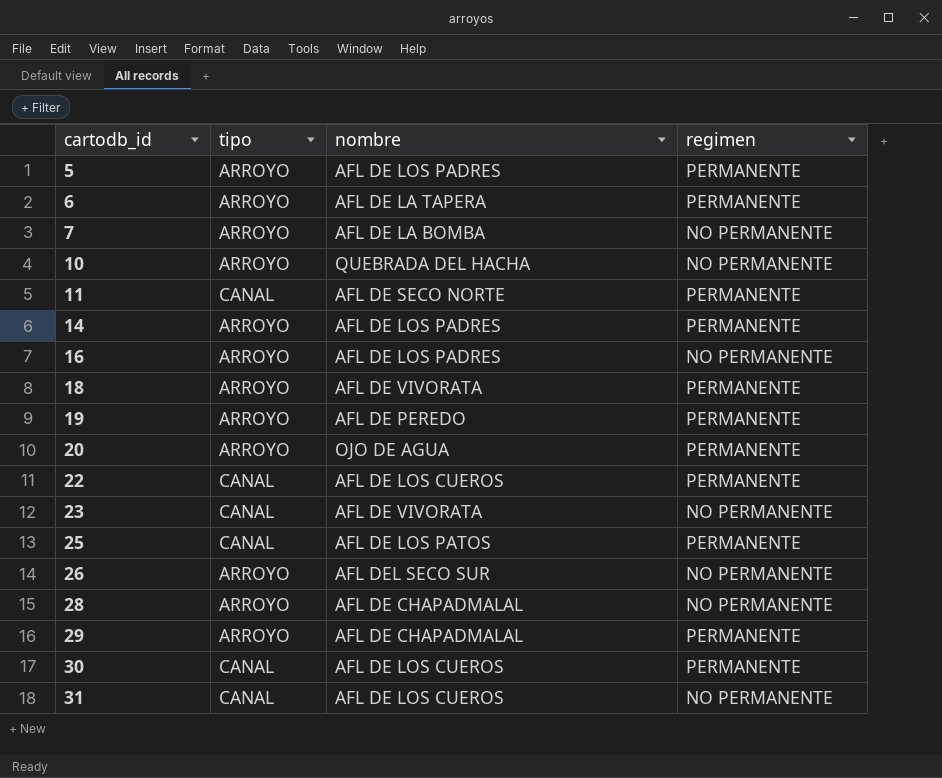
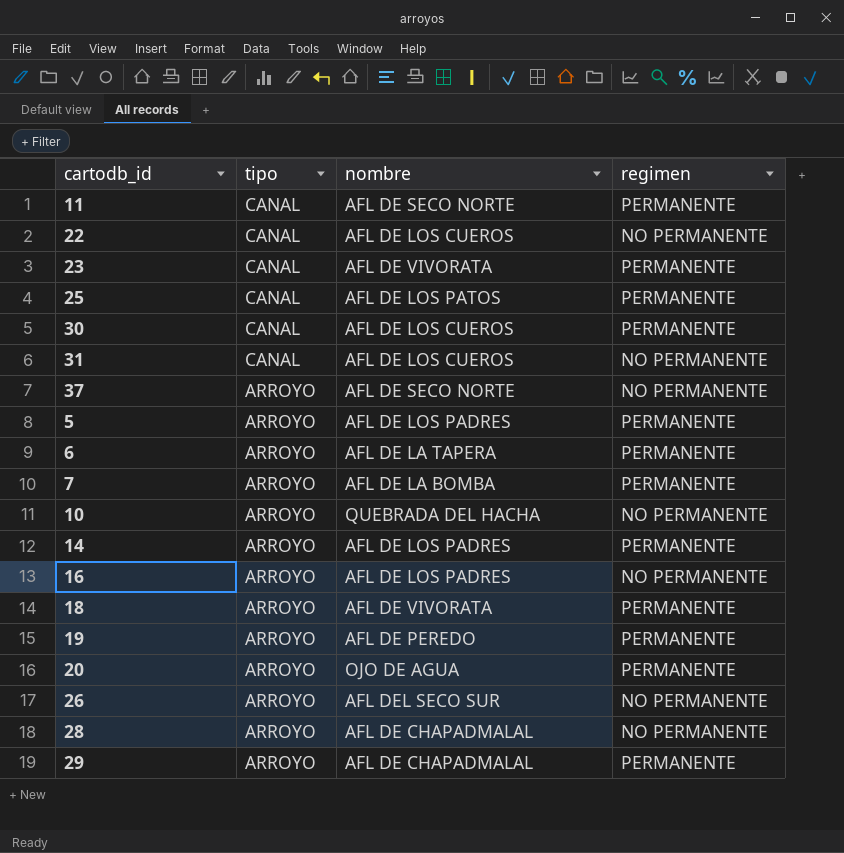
row order: cartodb_id ascending -> tipo descending
22 | regimen: PERMANENTE -> NO PERMANENTE
23 | regimen: NO PERMANENTE -> PERMANENTE
row 37: none -> ARROYO | AFL DE SECO NORTE | NO PERMANENTE
7 | regimen: NO PERMANENTE -> PERMANENTE

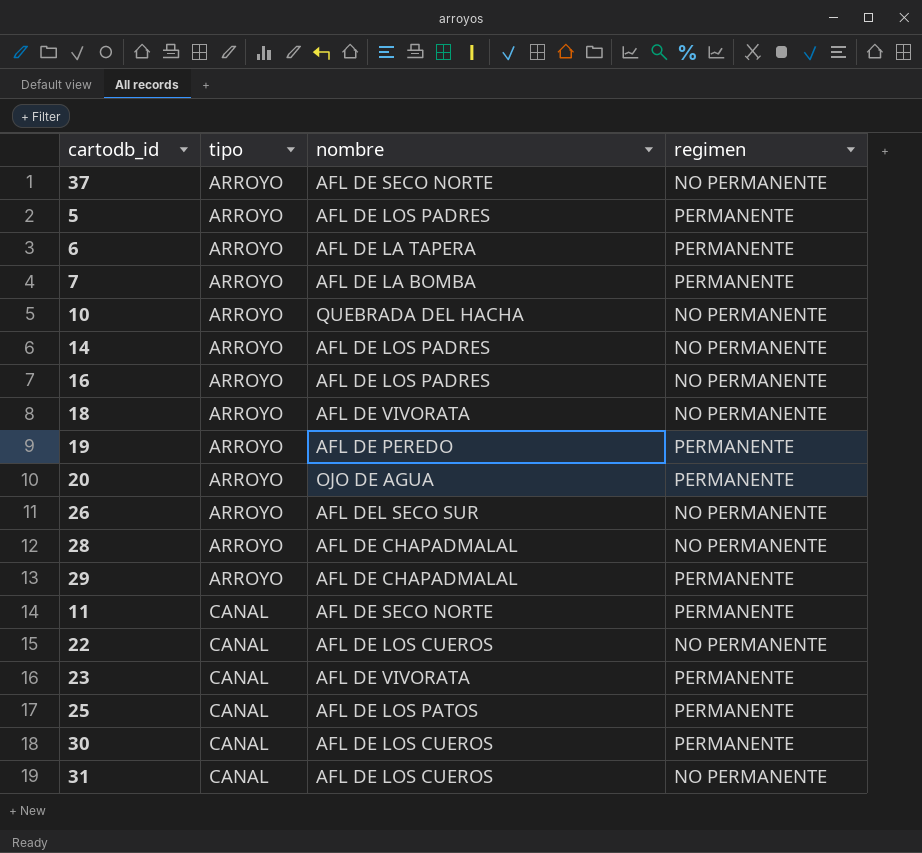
row order: tipo descending -> tipo ascending
14 | regimen: PERMANENTE -> NO PERMANENTE
18 | regimen: PERMANENTE -> NO PERMANENTE

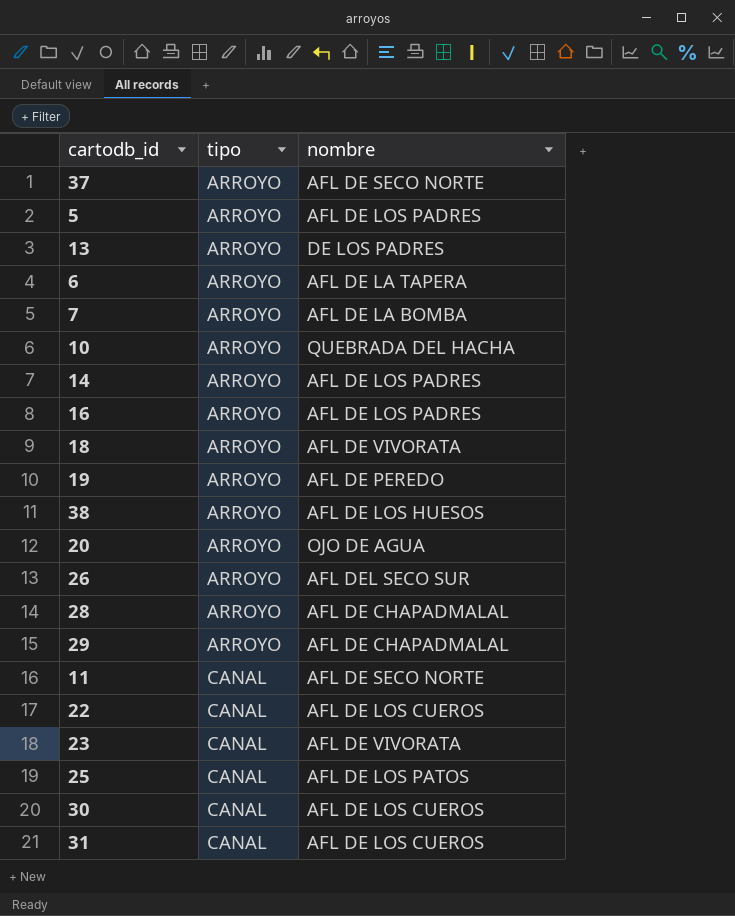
column regimen | position: 4 -> none
row 13: none -> ARROYO | DE LOS PADRES
row 38: none -> ARROYO | AFL DE LOS HUESOS

